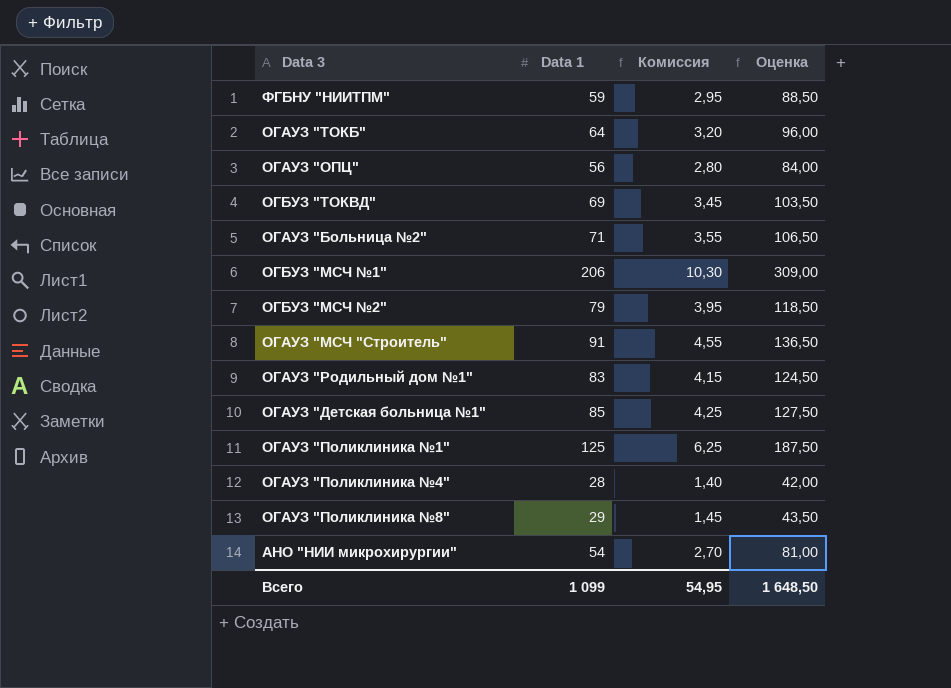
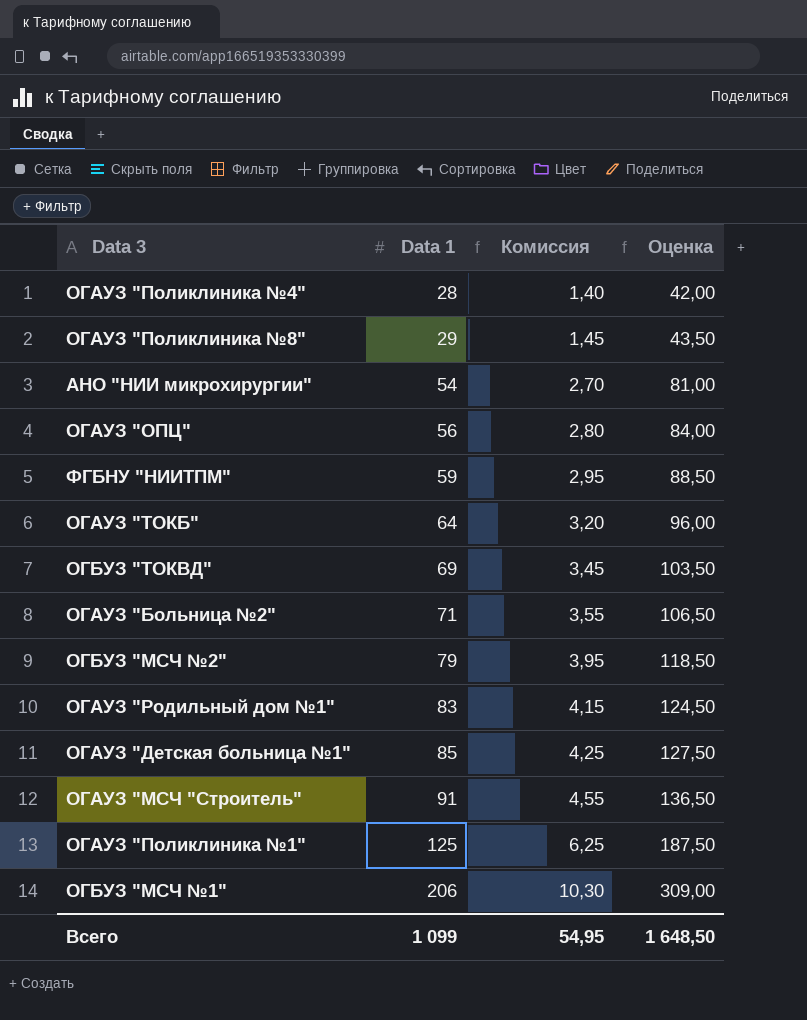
row order: none -> Data 1 ascending

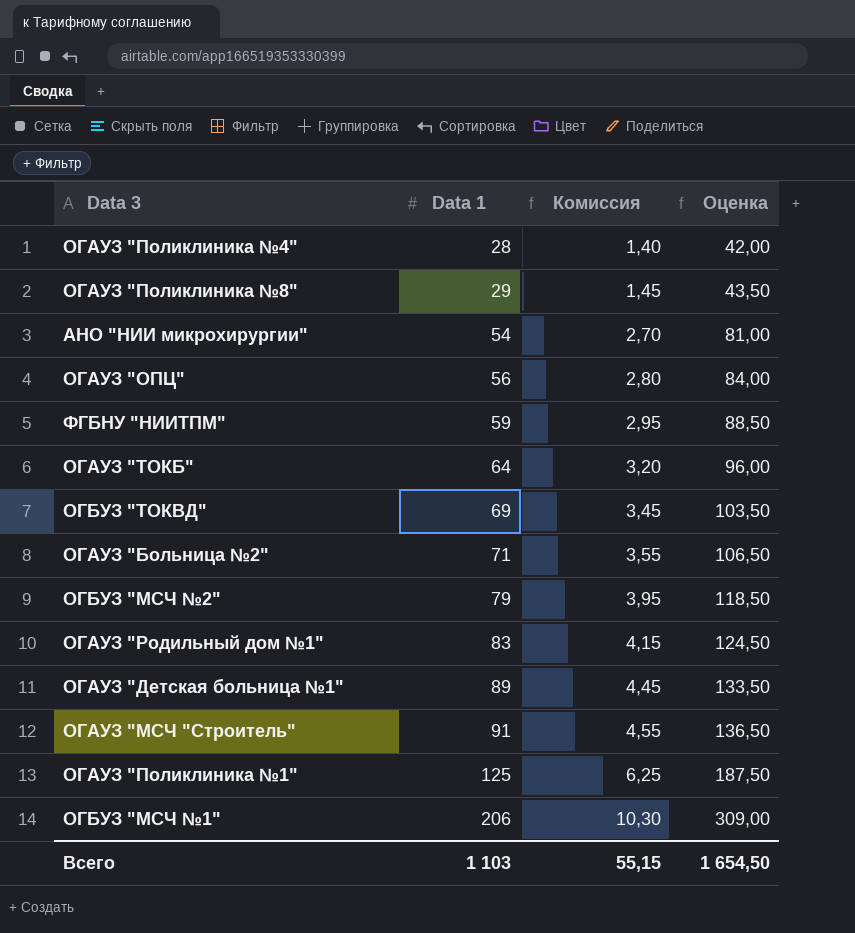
ОГАУЗ "Детская больница №1" | Data 1: 85 -> 89
ОГАУЗ "Детская больница №1" | Комиссия: 4,25 -> 4,45
ОГАУЗ "Детская больница №1" | Оценка: 127,50 -> 133,50
Всего | Data 1: 1 099 -> 1 103
Всего | Комиссия: 54,95 -> 55,15
Всего | Оценка: 1 648,50 -> 1 654,50

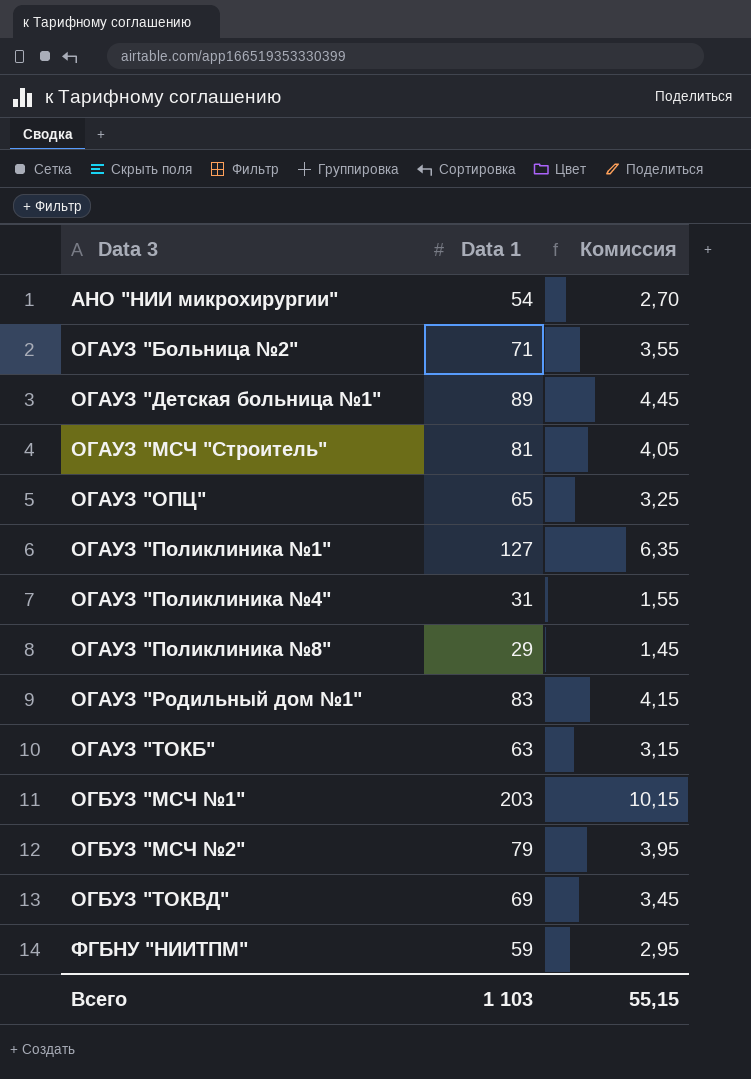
row order: Data 1 ascending -> Data 3 ascending
column Оценка | formula: [Data 1] * 1,5 -> none
ОГАУЗ "МСЧ "Строитель" | Data 1: 91 -> 81
ОГАУЗ "МСЧ "Строитель" | Комиссия: 4,55 -> 4,05
ОГАУЗ "ОПЦ" | Data 1: 56 -> 65
ОГАУЗ "ОПЦ" | Комиссия: 2,80 -> 3,25
ОГАУЗ "Поликлиника №1" | Data 1: 125 -> 127
ОГАУЗ "Поликлиника №1" | Комиссия: 6,25 -> 6,35
ОГАУЗ "Поликлиника №4" | Data 1: 28 -> 31
ОГАУЗ "Поликлиника №4" | Комиссия: 1,40 -> 1,55
ОГАУЗ "ТОКБ" | Data 1: 64 -> 63
ОГАУЗ "ТОКБ" | Комиссия: 3,20 -> 3,15
ОГБУЗ "МСЧ №1" | Data 1: 206 -> 203
ОГБУЗ "МСЧ №1" | Комиссия: 10,30 -> 10,15

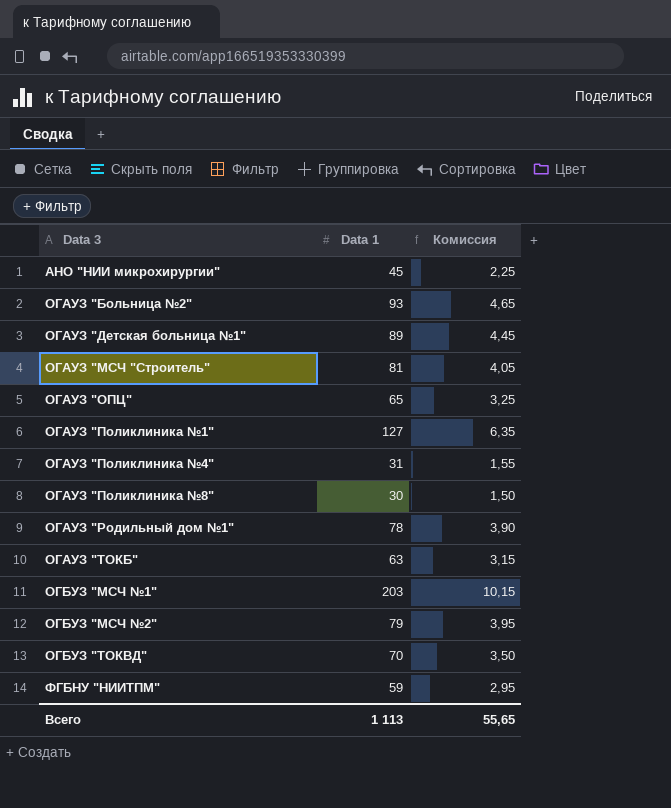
АНО "НИИ микрохирургии" | Data 1: 54 -> 45
АНО "НИИ микрохирургии" | Комиссия: 2,70 -> 2,25
ОГАУЗ "Больница №2" | Data 1: 71 -> 93
ОГАУЗ "Больница №2" | Комиссия: 3,55 -> 4,65
ОГАУЗ "Поликлиника №8" | Data 1: 29 -> 30
ОГАУЗ "Поликлиника №8" | Комиссия: 1,45 -> 1,50
ОГАУЗ "Родильный дом №1" | Data 1: 83 -> 78
ОГАУЗ "Родильный дом №1" | Комиссия: 4,15 -> 3,90
ОГБУЗ "ТОКВД" | Data 1: 69 -> 70
ОГБУЗ "ТОКВД" | Комиссия: 3,45 -> 3,50
Всего | Data 1: 1 103 -> 1 113
Всего | Комиссия: 55,15 -> 55,65

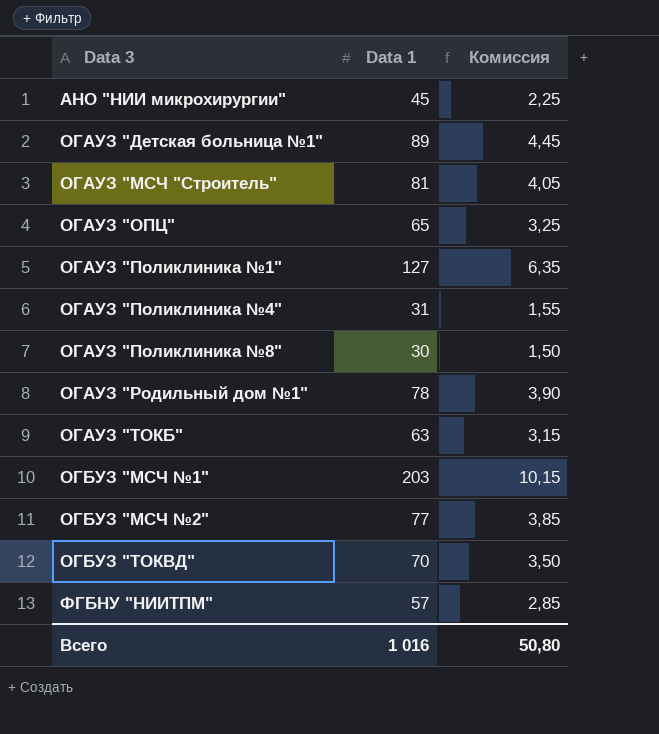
row ОГАУЗ "Больница №2": 93 | 4,65 -> none
ОГБУЗ "МСЧ №2" | Data 1: 79 -> 77
ОГБУЗ "МСЧ №2" | Комиссия: 3,95 -> 3,85
ФГБНУ "НИИТПМ" | Data 1: 59 -> 57
ФГБНУ "НИИТПМ" | Комиссия: 2,95 -> 2,85
Всего | Data 1: 1 113 -> 1 016
Всего | Комиссия: 55,65 -> 50,80

